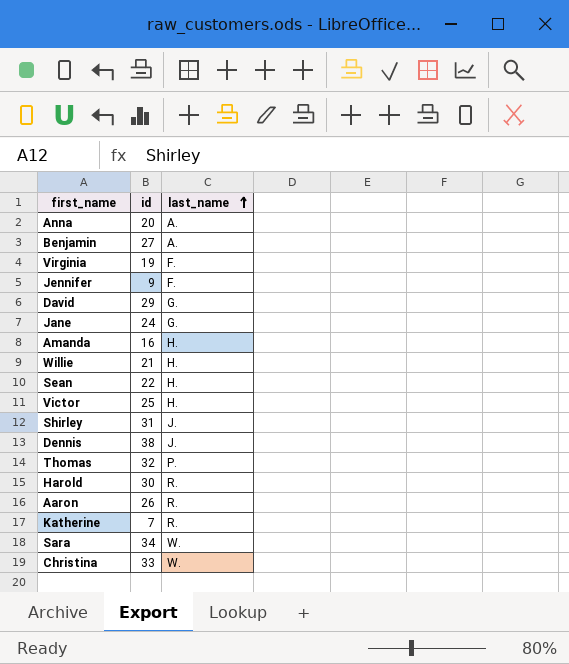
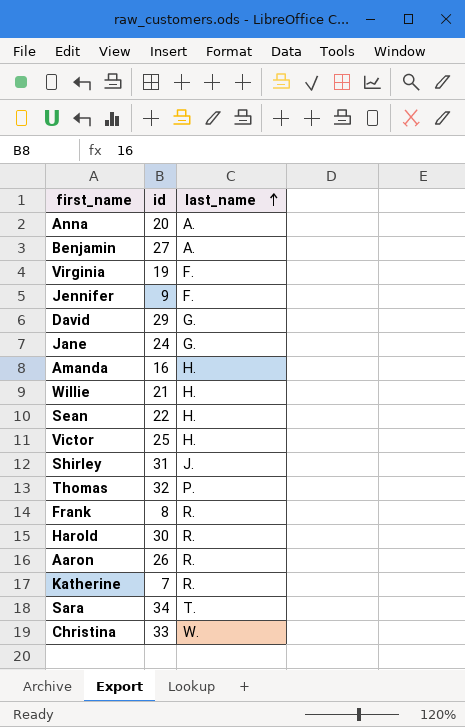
row Dennis: 38 | J. -> none
row Frank: none -> 8 | R.
Sara | last_name: W. -> T.

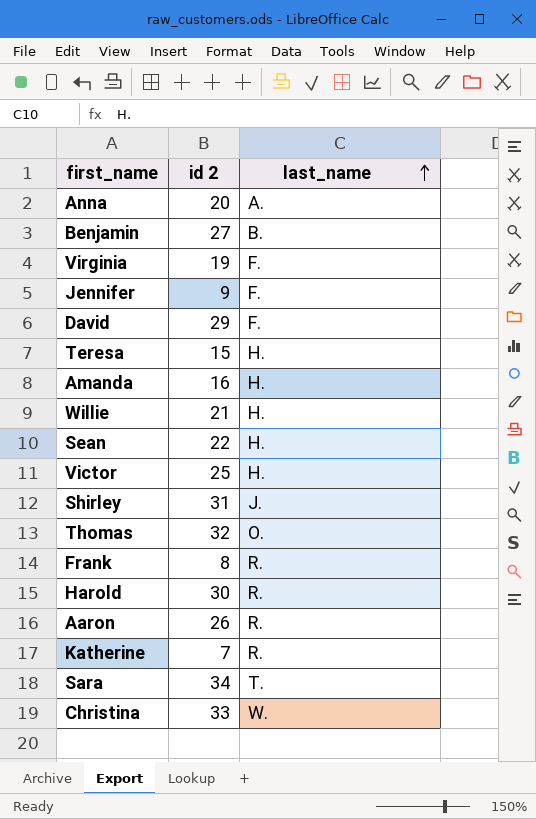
column name: id -> id 2
row Jane: 24 | G. -> none
Benjamin | last_name: A. -> B.
David | last_name: G. -> F.
row Teresa: none -> 15 | H.
Thomas | last_name: P. -> O.

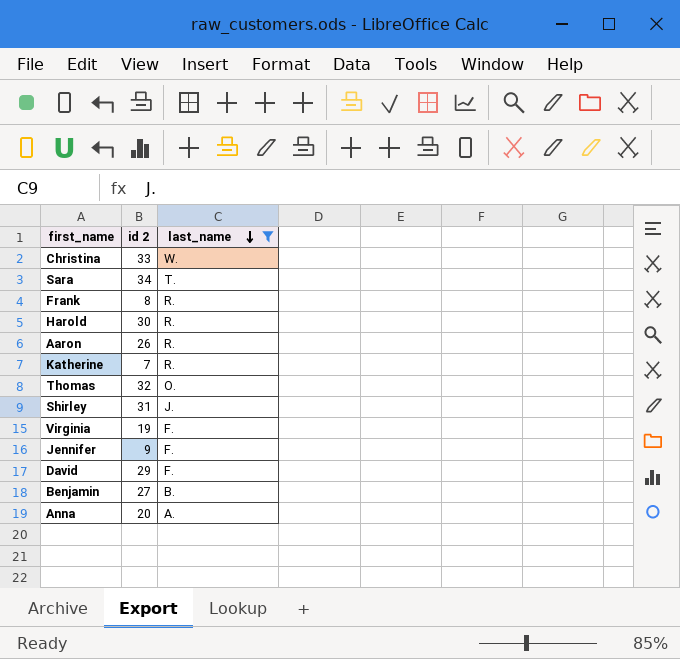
filter: none -> last_name != H.
row order: last_name ascending -> last_name descending

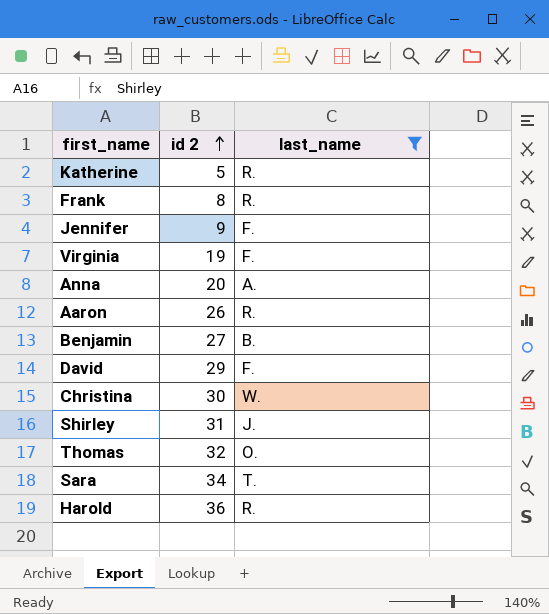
row order: last_name descending -> id 2 ascending
Katherine | id 2: 7 -> 5
Christina | id 2: 33 -> 30
Harold | id 2: 30 -> 36

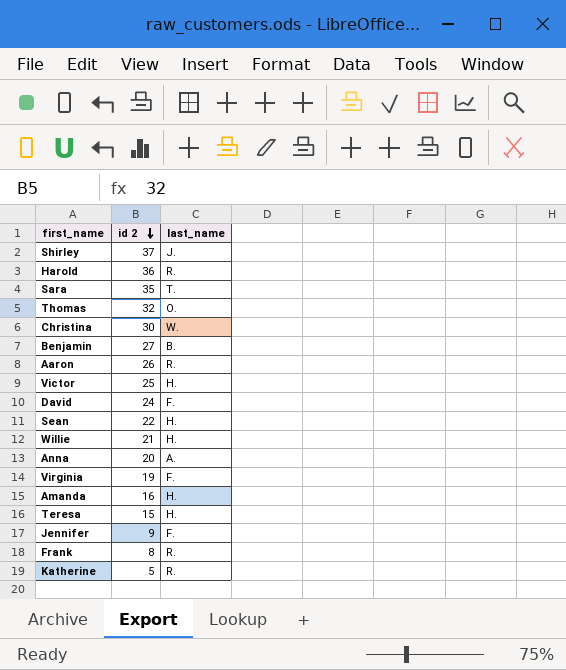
filter: last_name != H. -> none
row order: id 2 ascending -> id 2 descending
Shirley | id 2: 31 -> 37
Sara | id 2: 34 -> 35
David | id 2: 29 -> 24

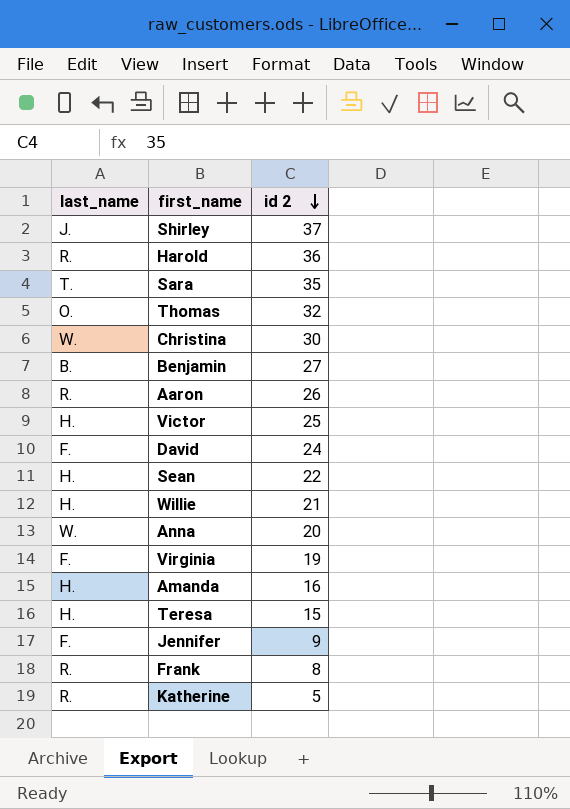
column last_name | position: 3 -> 1
Anna | last_name: A. -> W.

